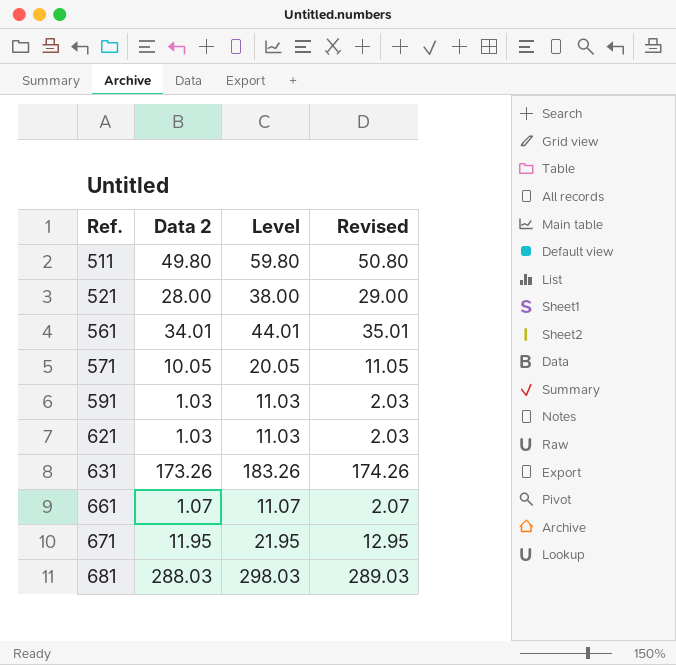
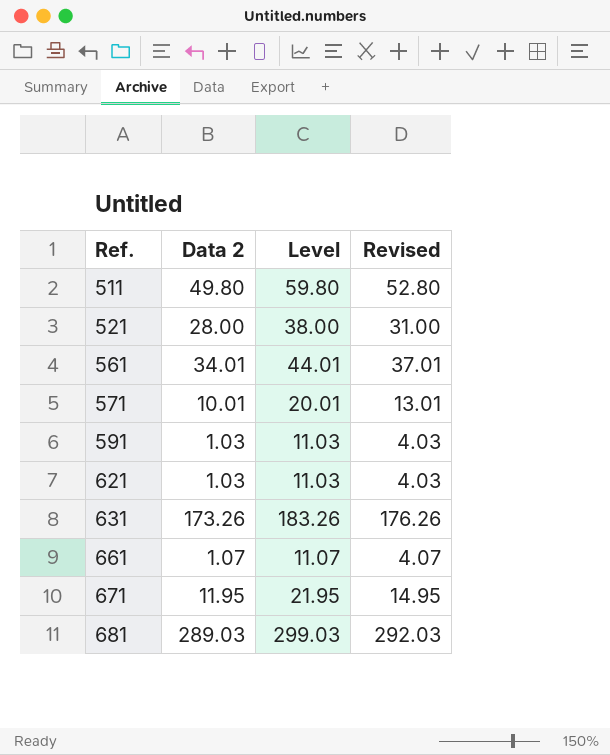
column Revised | formula: [Data 2] + 1 -> [Data 2] + 3
571 | Data 2: 10.05 -> 10.01
571 | Level: 20.05 -> 20.01
681 | Data 2: 288.03 -> 289.03
681 | Level: 298.03 -> 299.03

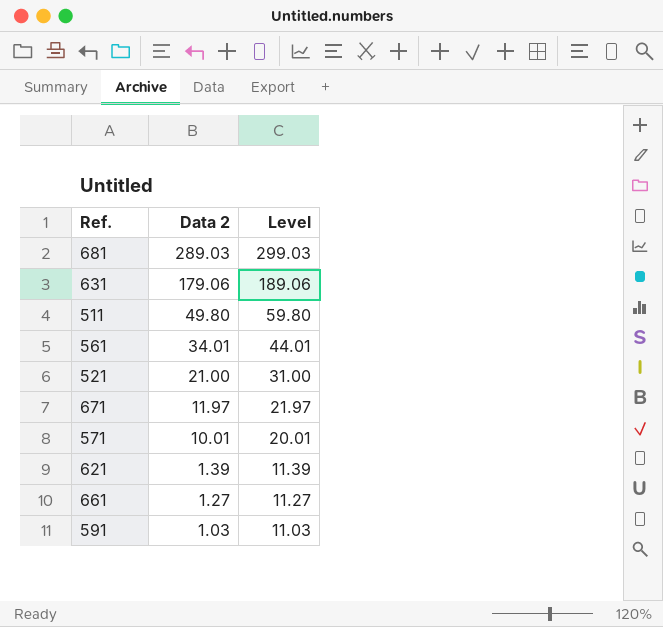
row order: Ref. ascending -> Data 2 descending
column Revised | formula: [Data 2] + 3 -> none
631 | Data 2: 173.26 -> 179.06
631 | Level: 183.26 -> 189.06
521 | Data 2: 28.00 -> 21.00
521 | Level: 38.00 -> 31.00
671 | Data 2: 11.95 -> 11.97
671 | Level: 21.95 -> 21.97
621 | Data 2: 1.03 -> 1.39
621 | Level: 11.03 -> 11.39
661 | Data 2: 1.07 -> 1.27
661 | Level: 11.07 -> 11.27

